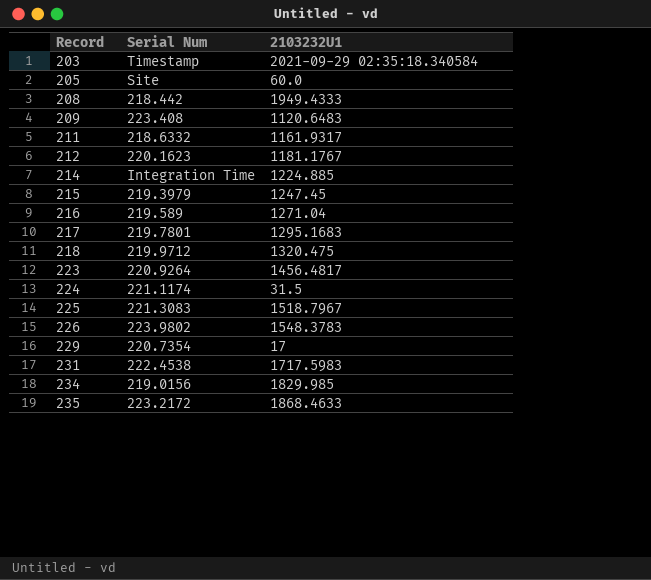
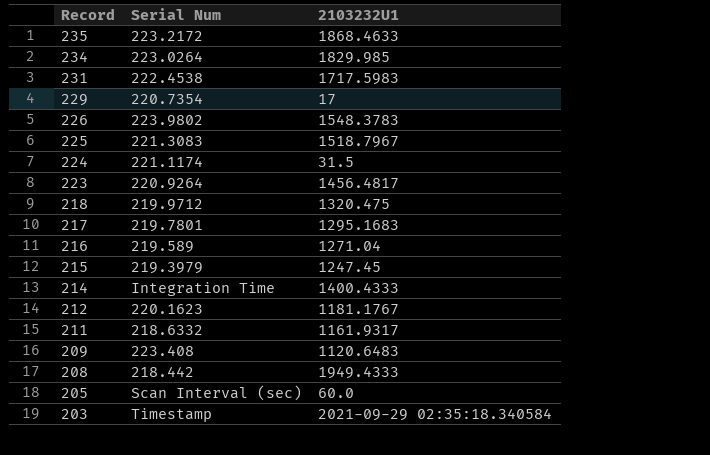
row order: Record ascending -> Record descending
234 | Serial Num: 219.0156 -> 223.0264
214 | 2103232U1: 1224.885 -> 1400.4333
205 | Serial Num: Site -> Scan Interval (sec)

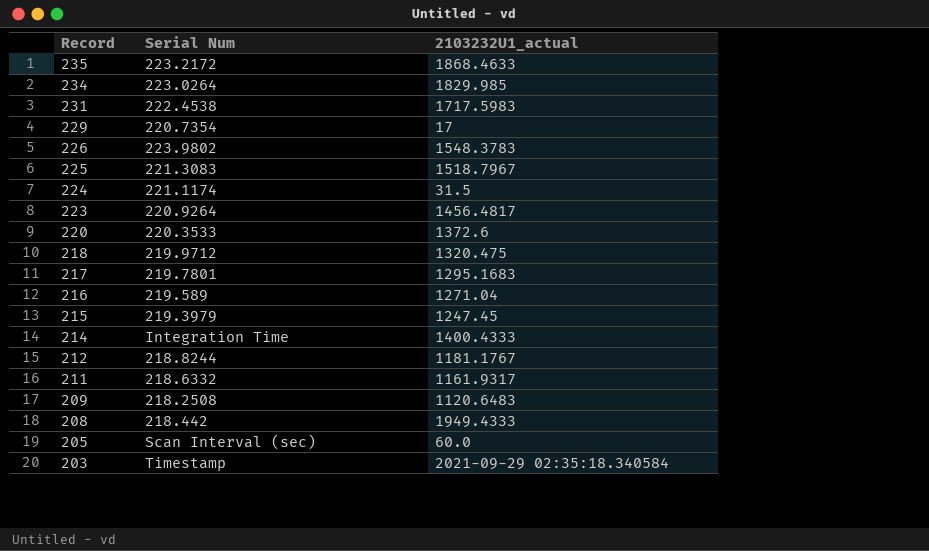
column name: 2103232U1 -> 2103232U1_actual
row 220: none -> 220.3533 | 1372.6
212 | Serial Num: 220.1623 -> 218.8244
209 | Serial Num: 223.408 -> 218.2508

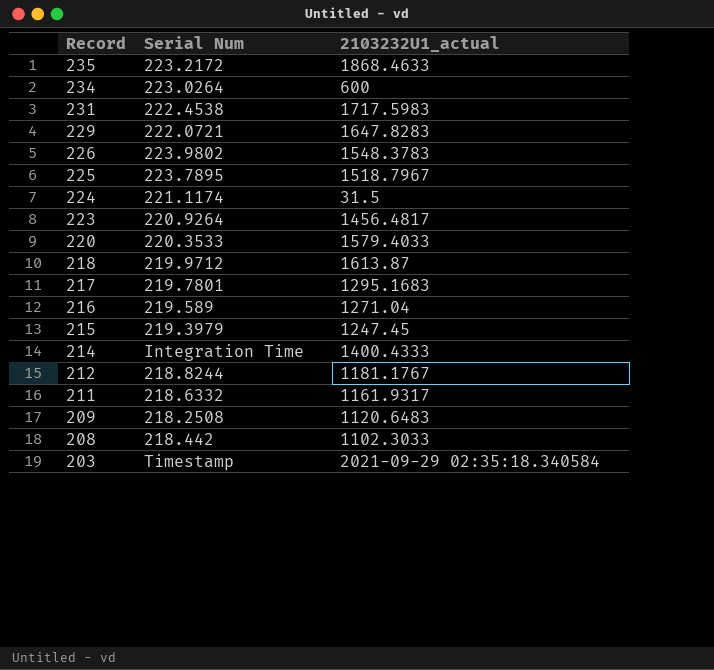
row 205: Scan Interval (sec) | 60.0 -> none
234 | 2103232U1_actual: 1829.985 -> 600
229 | Serial Num: 220.7354 -> 222.0721
229 | 2103232U1_actual: 17 -> 1647.8283
225 | Serial Num: 221.3083 -> 223.7895
220 | 2103232U1_actual: 1372.6 -> 1579.4033
218 | 2103232U1_actual: 1320.475 -> 1613.87
208 | 2103232U1_actual: 1949.4333 -> 1102.3033

